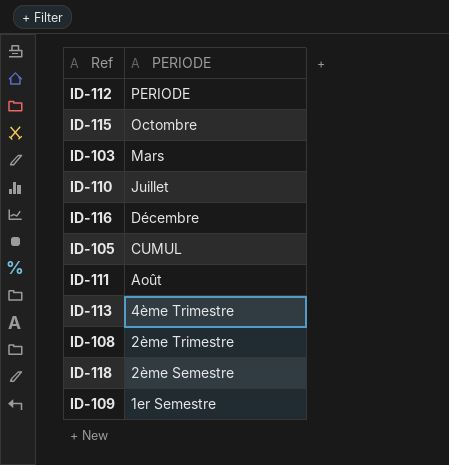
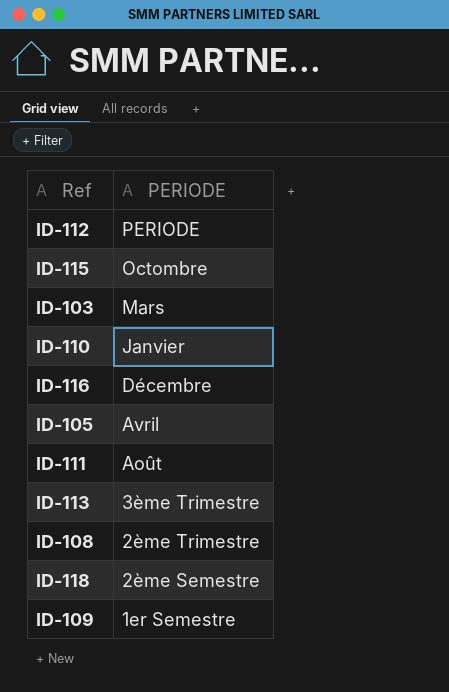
ID-110 | PERIODE: Juillet -> Janvier
ID-105 | PERIODE: CUMUL -> Avril
ID-113 | PERIODE: 4ème Trimestre -> 3ème Trimestre

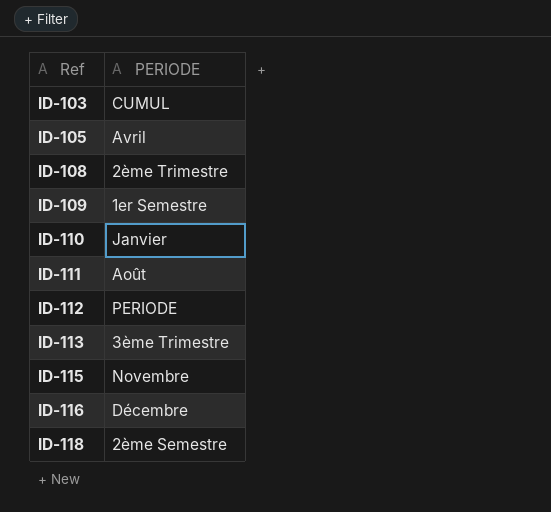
row order: PERIODE descending -> Ref ascending
ID-103 | PERIODE: Mars -> CUMUL
ID-115 | PERIODE: Octombre -> Novembre

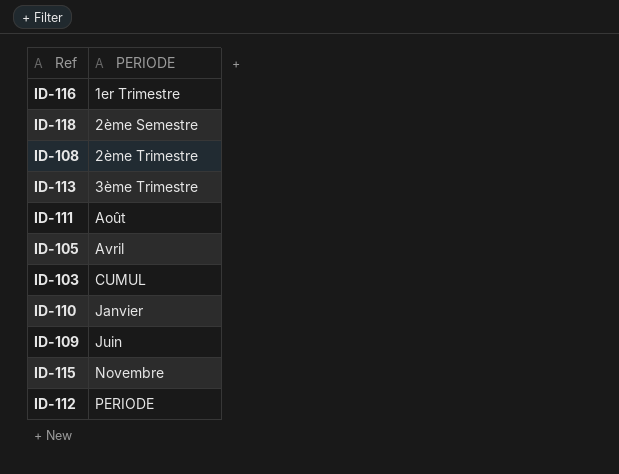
row order: Ref ascending -> PERIODE ascending
ID-116 | PERIODE: Décembre -> 1er Trimestre
ID-109 | PERIODE: 1er Semestre -> Juin

